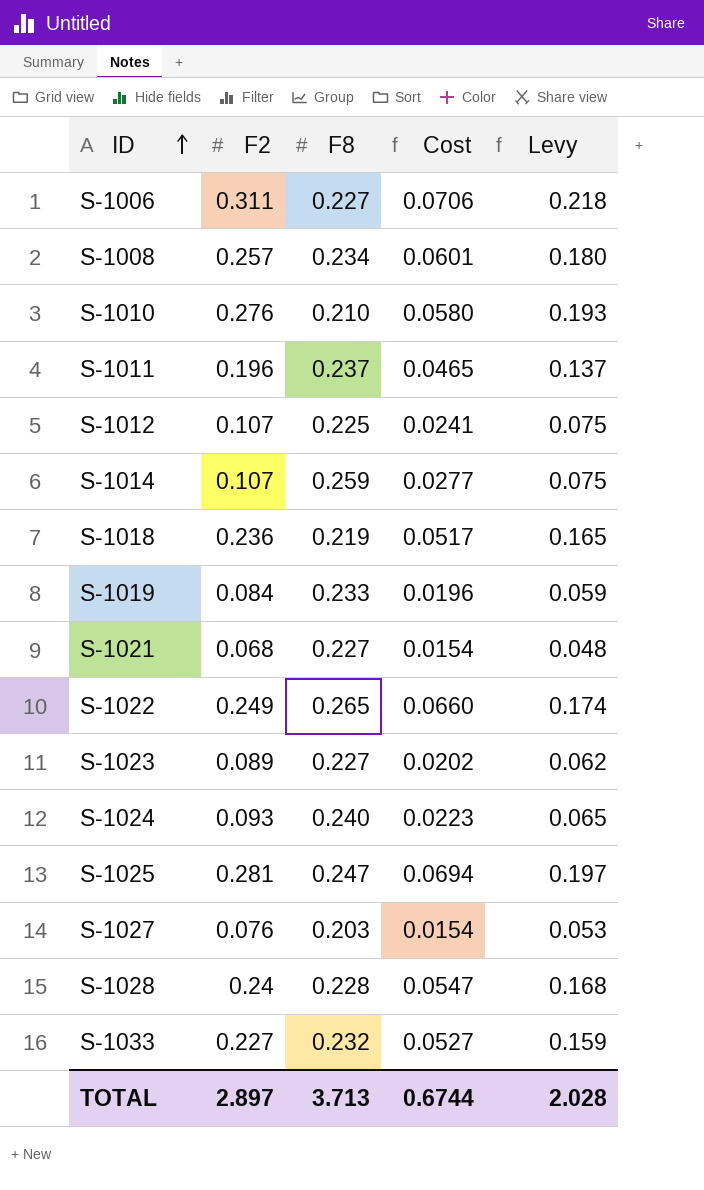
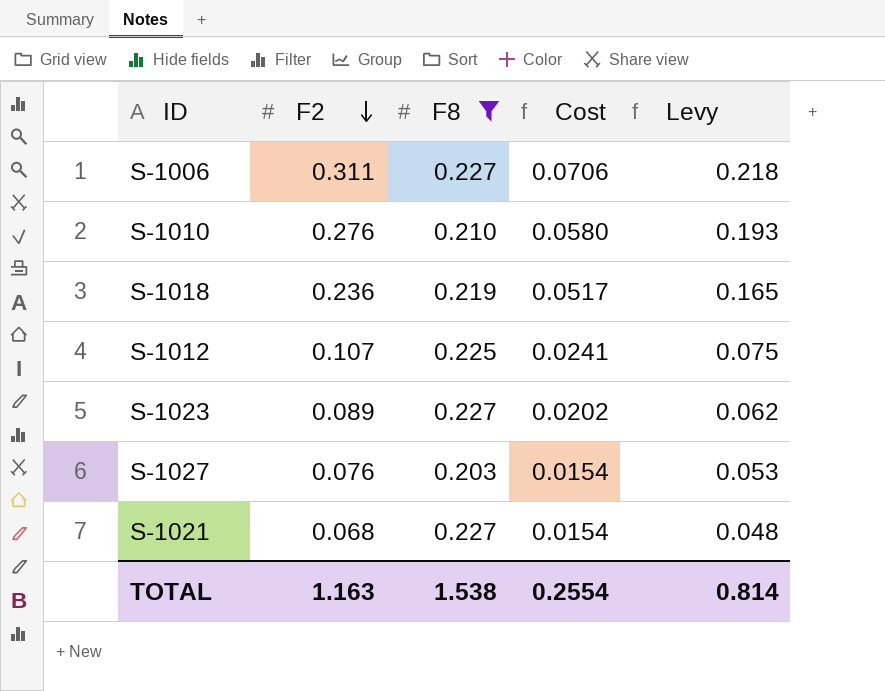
filter: none -> F8 <= 0.227
row order: ID ascending -> F2 descending
TOTAL | F2: 2.897 -> 1.163
TOTAL | F8: 3.713 -> 1.538
TOTAL | Cost: 0.6744 -> 0.2554
TOTAL | Levy: 2.028 -> 0.814

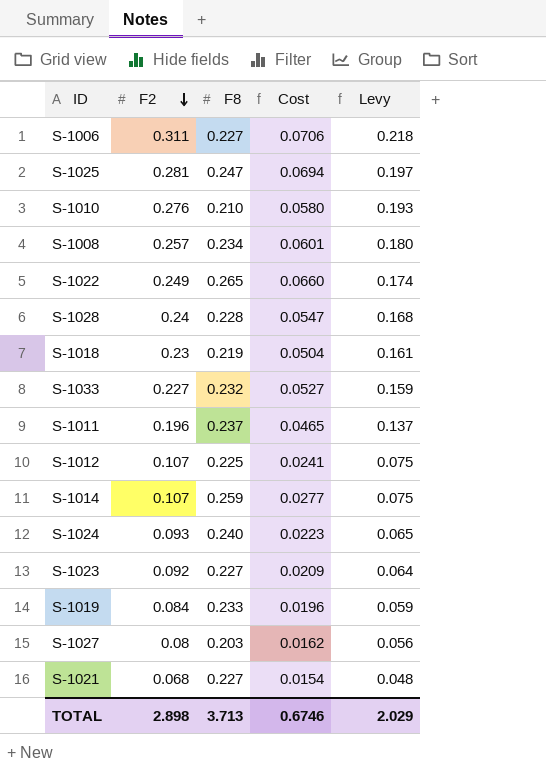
filter: F8 <= 0.227 -> none
S-1018 | F2: 0.236 -> 0.23
S-1018 | Cost: 0.0517 -> 0.0504
S-1018 | Levy: 0.165 -> 0.161
S-1023 | F2: 0.089 -> 0.092
S-1023 | Cost: 0.0202 -> 0.0209
S-1023 | Levy: 0.062 -> 0.064
S-1027 | F2: 0.076 -> 0.08
S-1027 | Cost: 0.0154 -> 0.0162
S-1027 | Levy: 0.053 -> 0.056
TOTAL | F2: 1.163 -> 2.898
TOTAL | F8: 1.538 -> 3.713
TOTAL | Cost: 0.2554 -> 0.6746
TOTAL | Levy: 0.814 -> 2.029

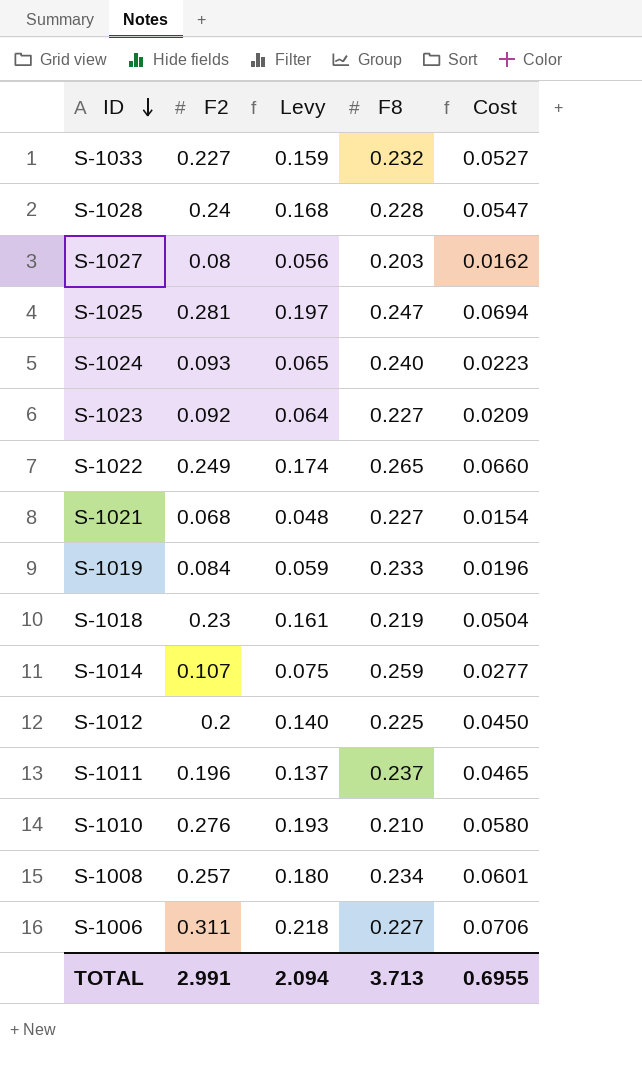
row order: F2 descending -> ID descending
column Levy | position: 5 -> 3
S-1012 | F2: 0.107 -> 0.2
S-1012 | Levy: 0.075 -> 0.140
S-1012 | Cost: 0.0241 -> 0.0450
TOTAL | F2: 2.898 -> 2.991
TOTAL | Levy: 2.029 -> 2.094
TOTAL | Cost: 0.6746 -> 0.6955

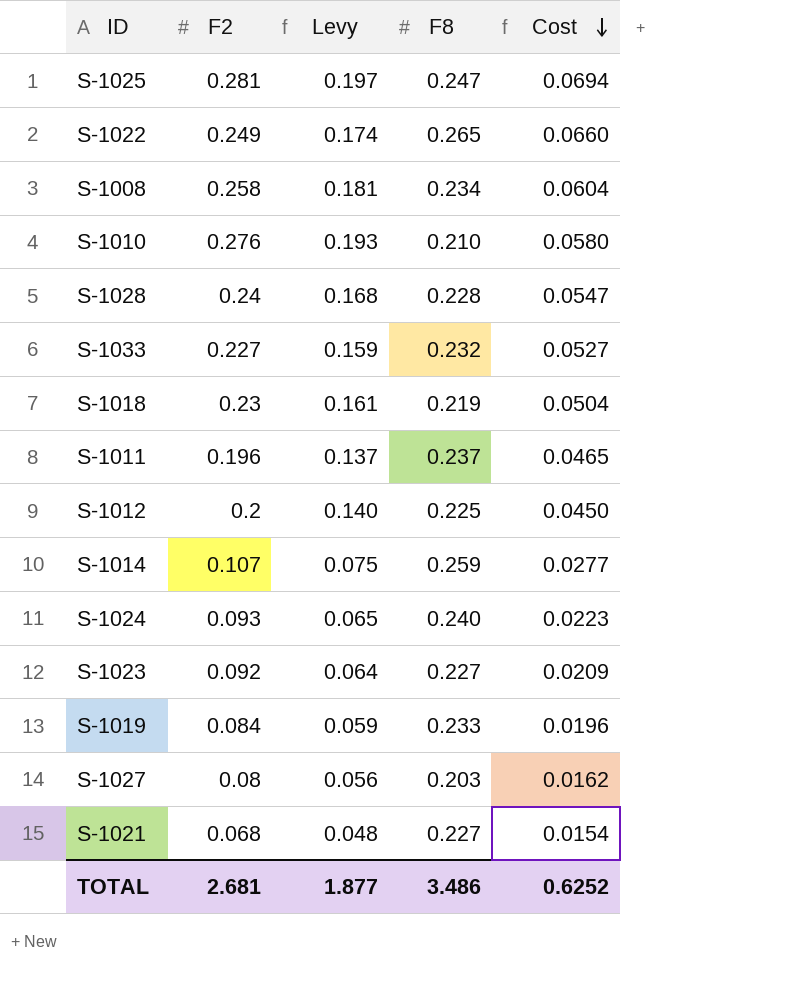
row order: ID descending -> Cost descending
row S-1006: 0.311 | 0.218 | 0.227 | 0.0706 -> none
S-1008 | F2: 0.257 -> 0.258
S-1008 | Levy: 0.180 -> 0.181
S-1008 | Cost: 0.0601 -> 0.0604
TOTAL | F2: 2.991 -> 2.681
TOTAL | Levy: 2.094 -> 1.877
TOTAL | F8: 3.713 -> 3.486
TOTAL | Cost: 0.6955 -> 0.6252

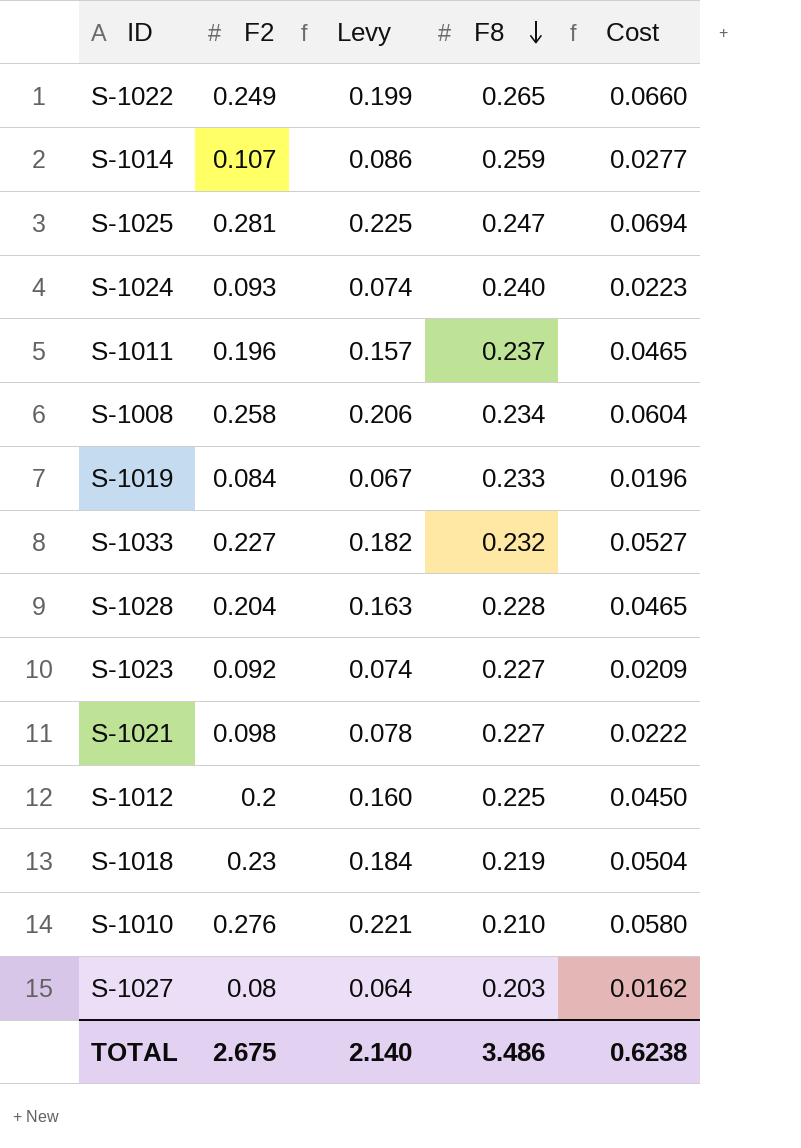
row order: Cost descending -> F8 descending
column Levy | formula: [F2] * 0.7 -> [F2] * 0.8
S-1028 | F2: 0.24 -> 0.204
S-1028 | Cost: 0.0547 -> 0.0465
S-1021 | F2: 0.068 -> 0.098
S-1021 | Cost: 0.0154 -> 0.0222
TOTAL | F2: 2.681 -> 2.675
TOTAL | Levy: 1.877 -> 2.140
TOTAL | Cost: 0.6252 -> 0.6238

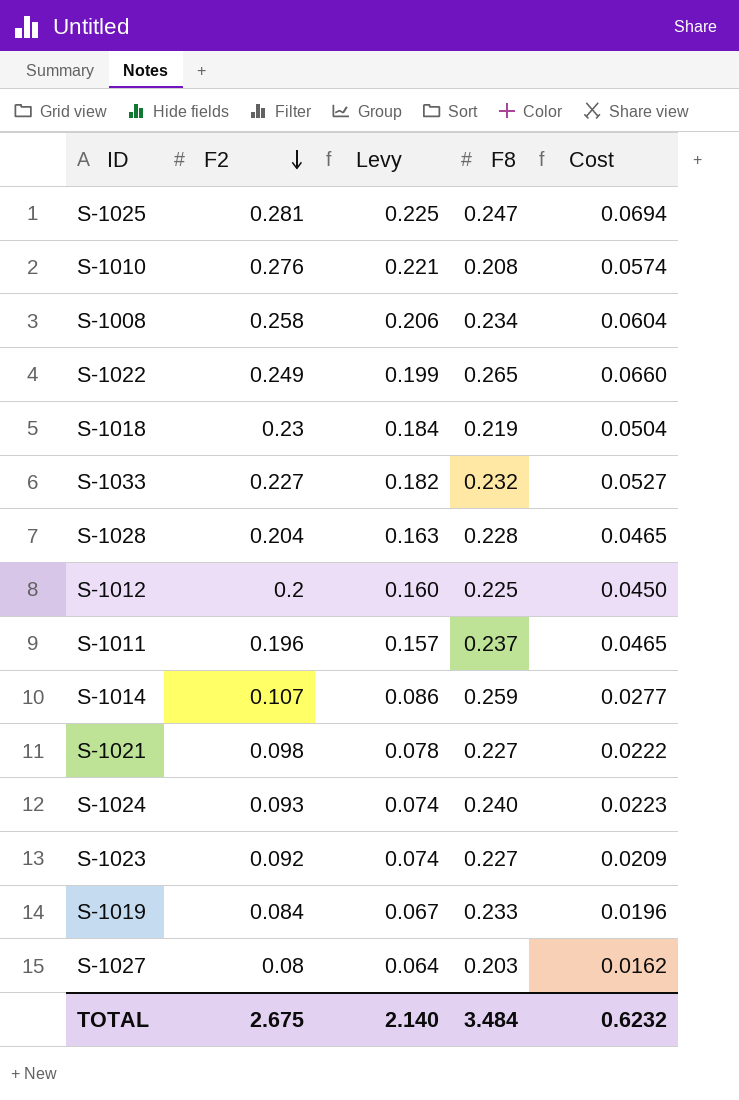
row order: F8 descending -> F2 descending
S-1010 | F8: 0.210 -> 0.208
S-1010 | Cost: 0.0580 -> 0.0574
TOTAL | F8: 3.486 -> 3.484
TOTAL | Cost: 0.6238 -> 0.6232

